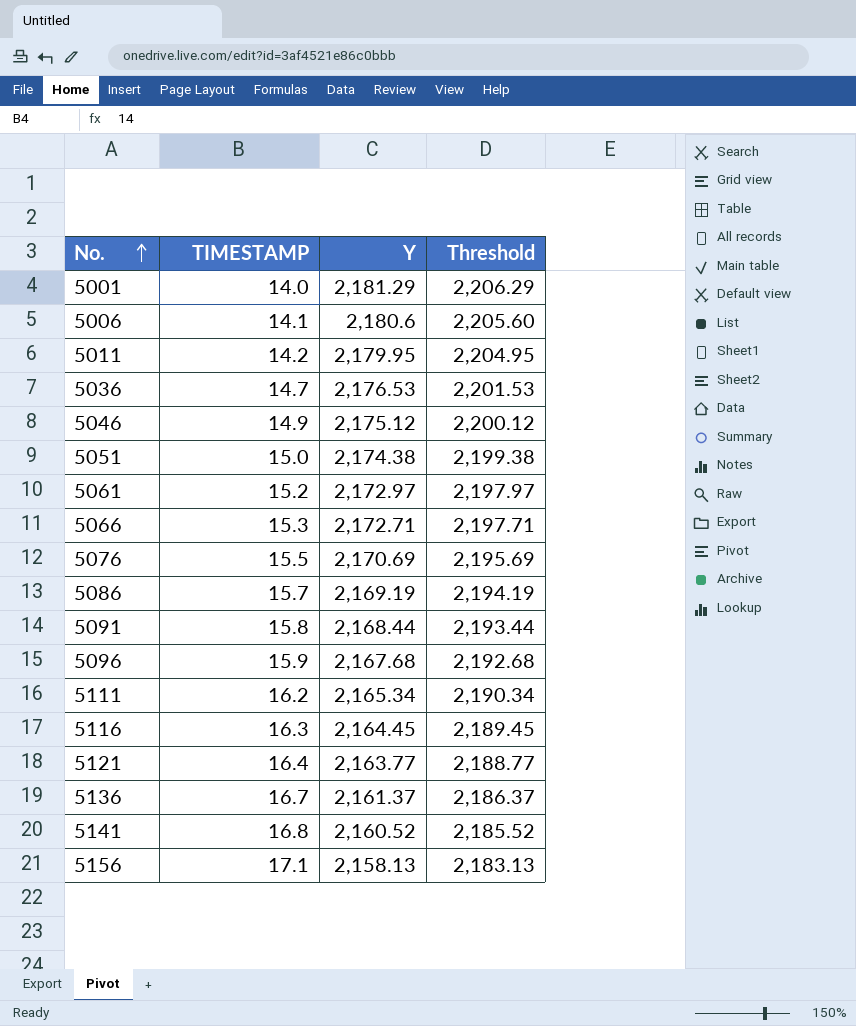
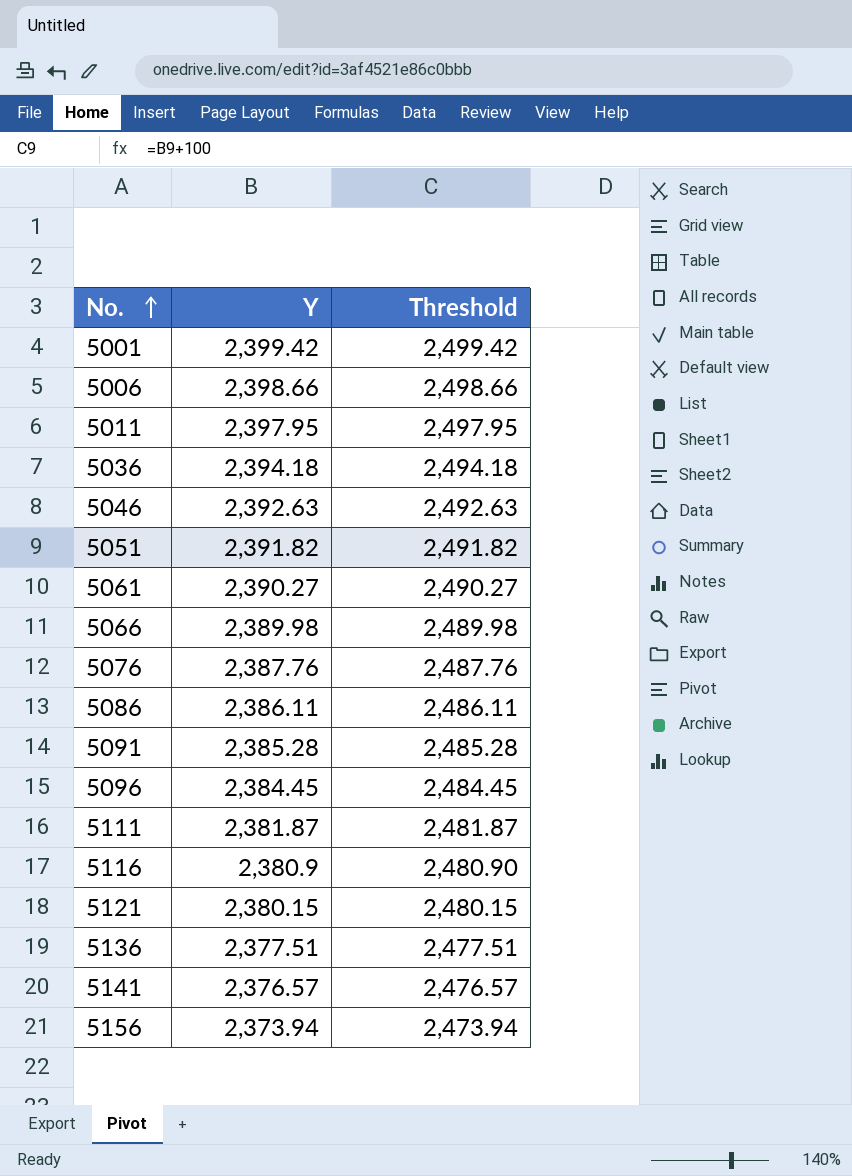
column TIMESTAMP | position: 2 -> none
column Threshold | formula: [Y] + 25 -> [Y] + 100
5001 | Y: 2,181.29 -> 2,399.42
5006 | Y: 2,180.6 -> 2,398.66
5011 | Y: 2,179.95 -> 2,397.95
5036 | Y: 2,176.53 -> 2,394.18
5046 | Y: 2,175.12 -> 2,392.63
5051 | Y: 2,174.38 -> 2,391.82
5061 | Y: 2,172.97 -> 2,390.27
5066 | Y: 2,172.71 -> 2,389.98
5076 | Y: 2,170.69 -> 2,387.76
5086 | Y: 2,169.19 -> 2,386.11
5091 | Y: 2,168.44 -> 2,385.28
5096 | Y: 2,167.68 -> 2,384.45
5111 | Y: 2,165.34 -> 2,381.87
5116 | Y: 2,164.45 -> 2,380.9
5121 | Y: 2,163.77 -> 2,380.15
5136 | Y: 2,161.37 -> 2,377.51
5141 | Y: 2,160.52 -> 2,376.57
5156 | Y: 2,158.13 -> 2,373.94

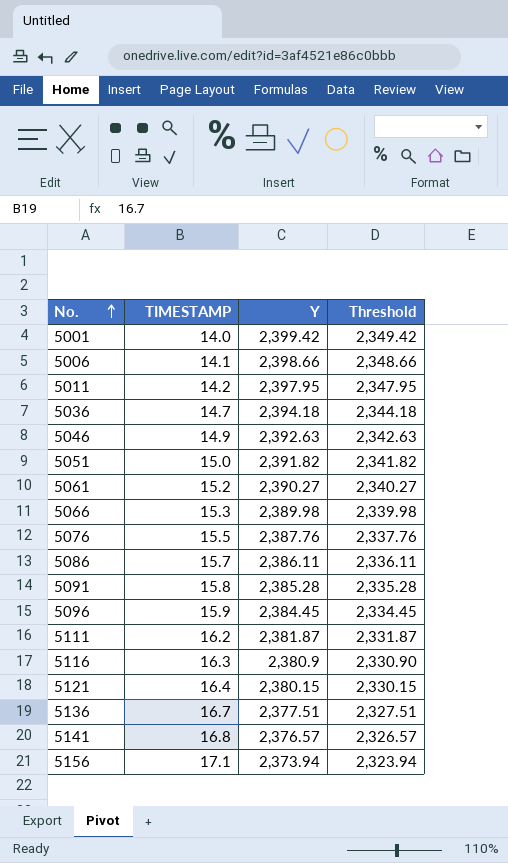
column TIMESTAMP | position: none -> 2
column Threshold | formula: [Y] + 100 -> [Y] - 50

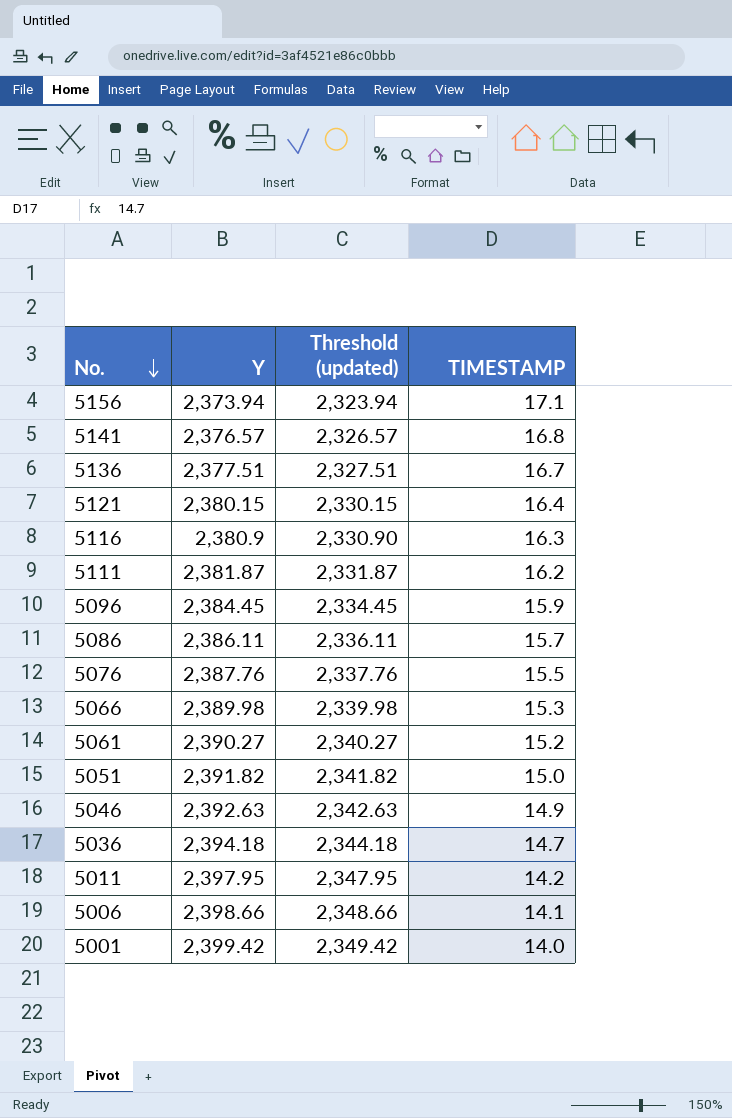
row order: No. ascending -> No. descending
column name: Threshold -> Threshold (updated)
column TIMESTAMP | position: 2 -> 4
row 5091: 15.8 | 2,385.28 | 2,335.28 -> none

